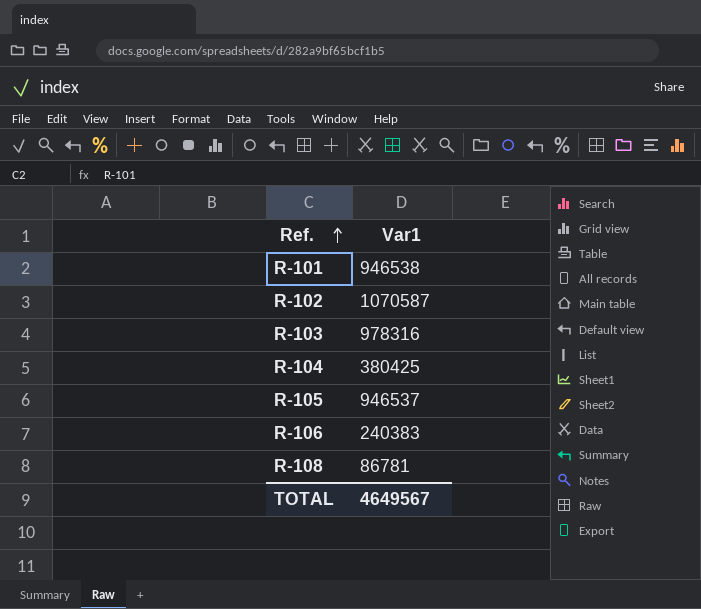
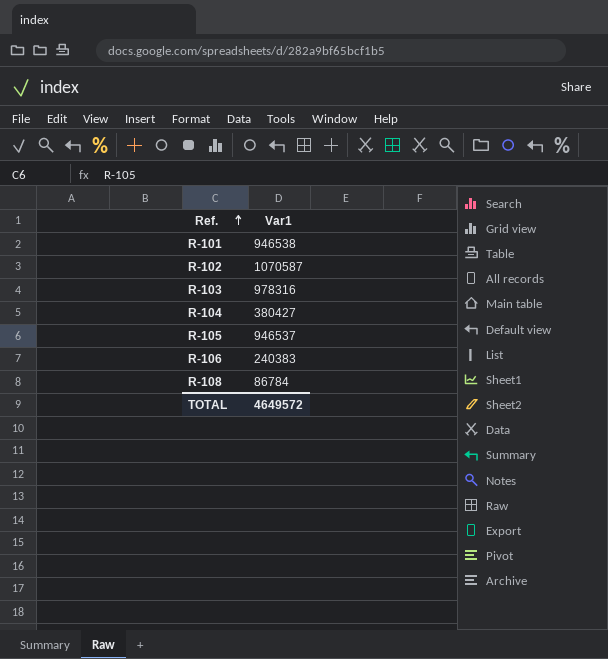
R-104 | Var1: 380425 -> 380427
R-108 | Var1: 86781 -> 86784
TOTAL | Var1: 4649567 -> 4649572

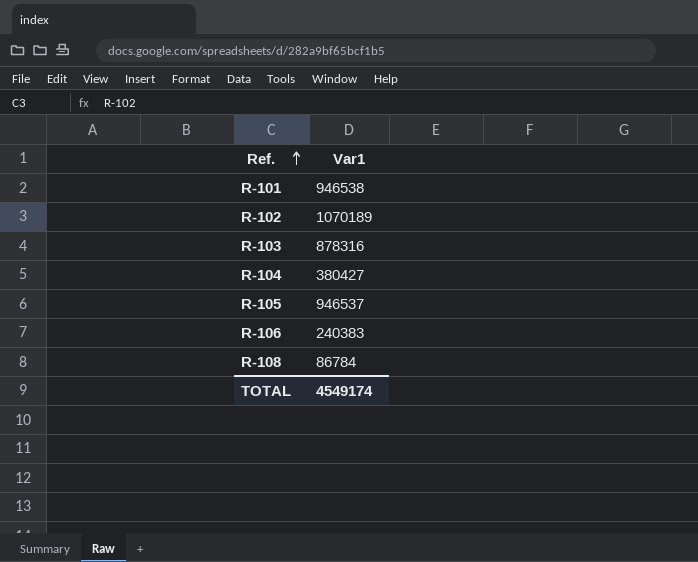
R-102 | Var1: 1070587 -> 1070189
R-103 | Var1: 978316 -> 878316
TOTAL | Var1: 4649572 -> 4549174

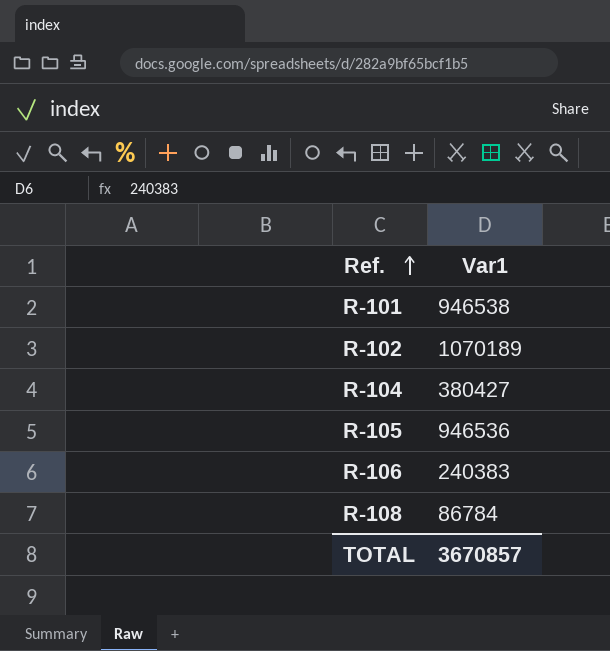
row R-103: 878316 -> none
R-105 | Var1: 946537 -> 946536
TOTAL | Var1: 4549174 -> 3670857

